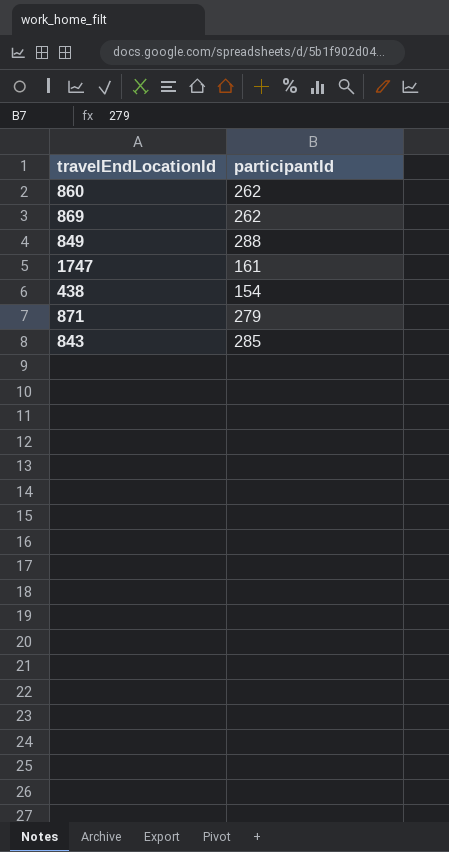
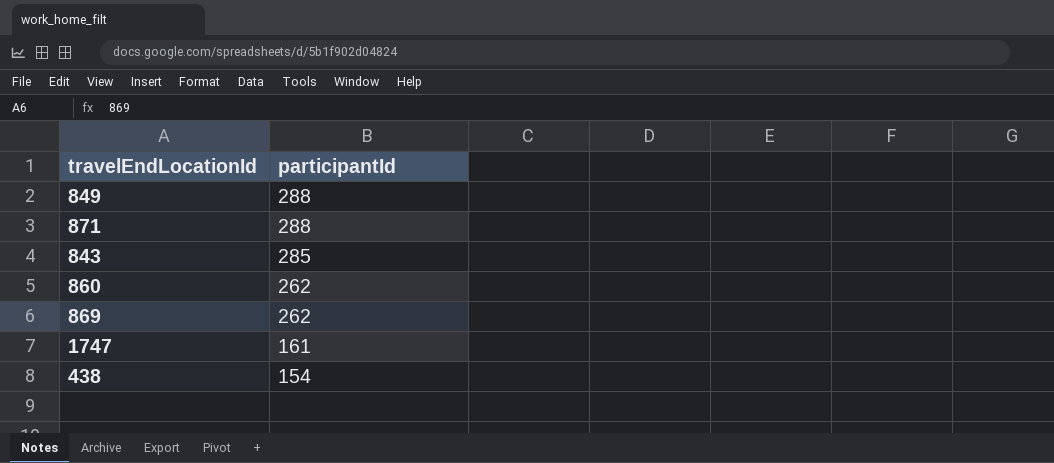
row order: none -> participantId descending
871 | participantId: 279 -> 288

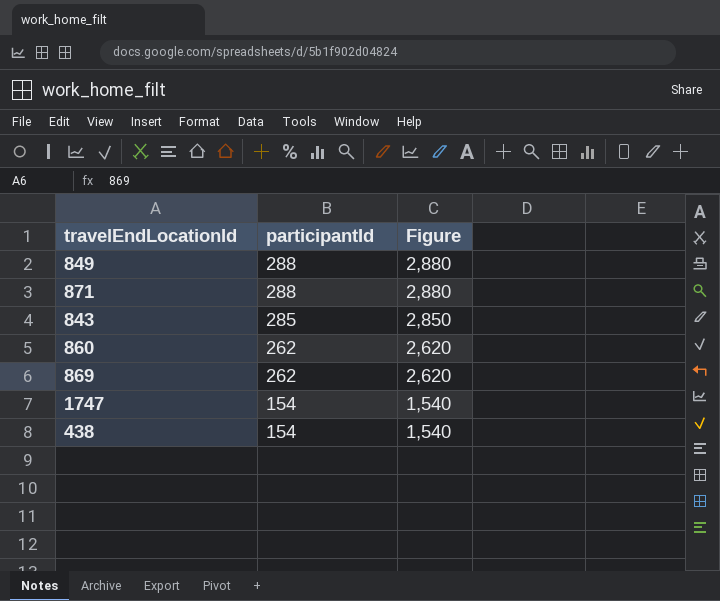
column Figure | formula: none -> [participantId] * 10
1747 | participantId: 161 -> 154

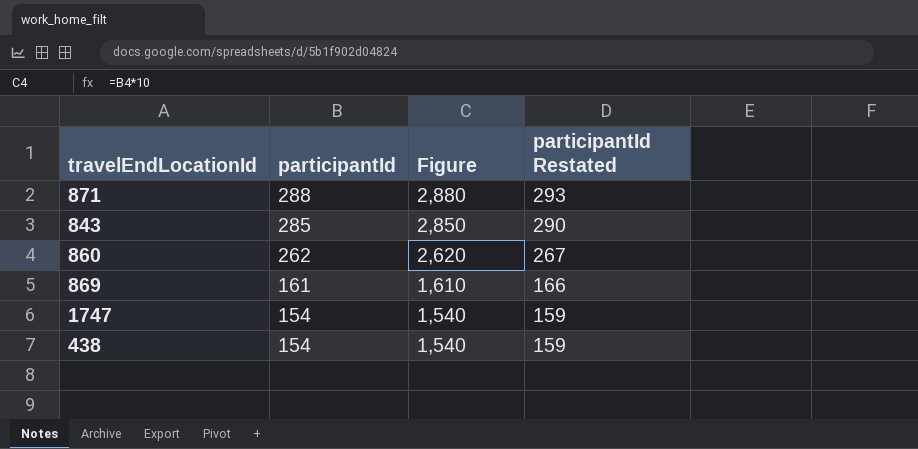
column participantId Restated | formula: none -> [participantId] + 5
row 849: 288 | 2,880 -> none
869 | participantId: 262 -> 161
869 | Figure: 2,620 -> 1,610

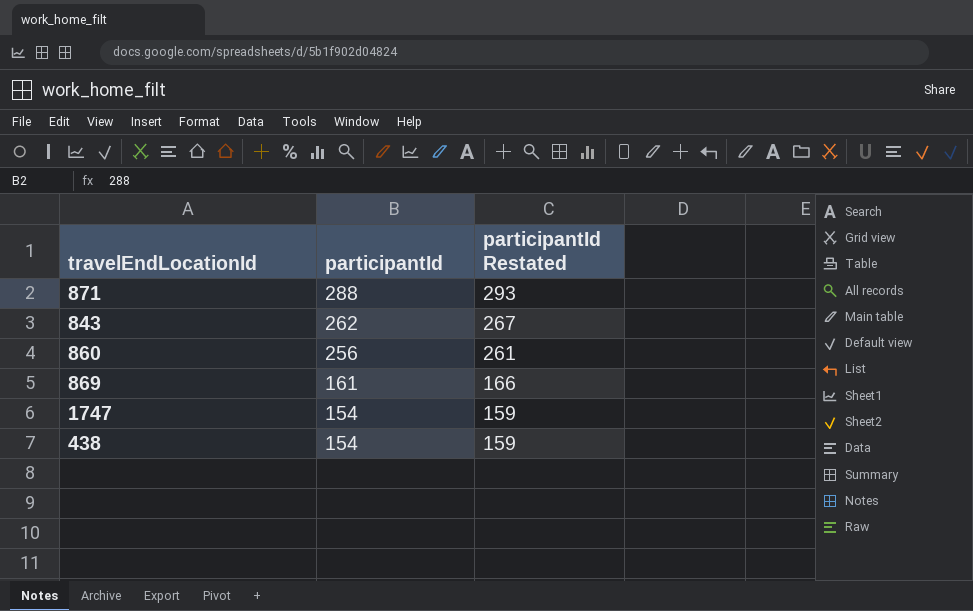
column Figure | formula: [participantId] * 10 -> none
843 | participantId: 285 -> 262
843 | participantId Restated: 290 -> 267
860 | participantId: 262 -> 256
860 | participantId Restated: 267 -> 261

